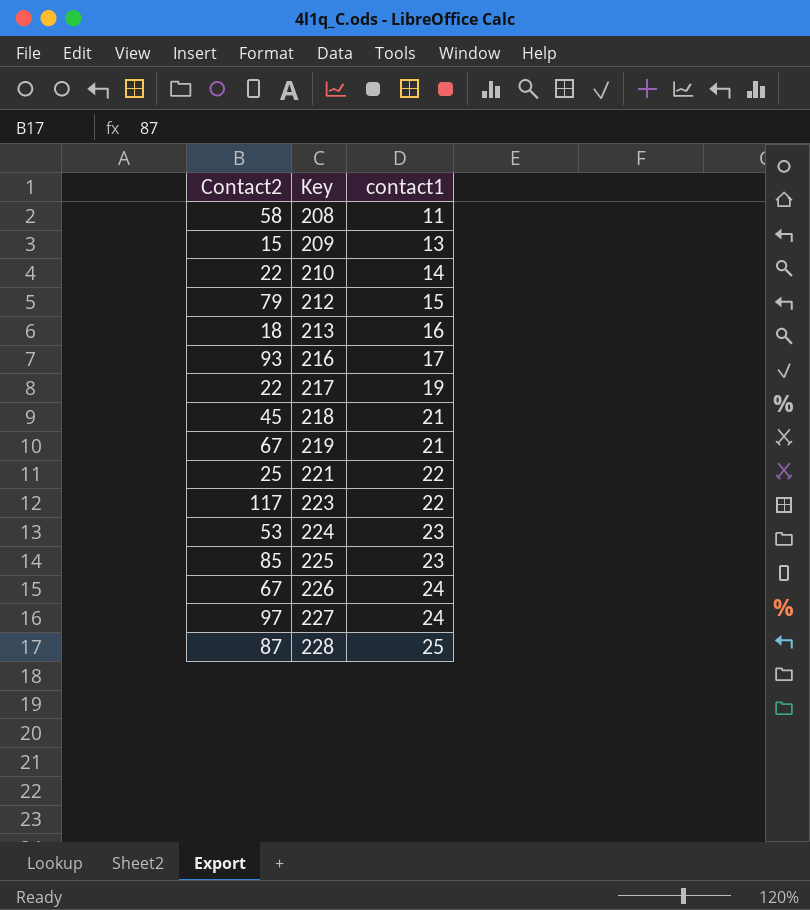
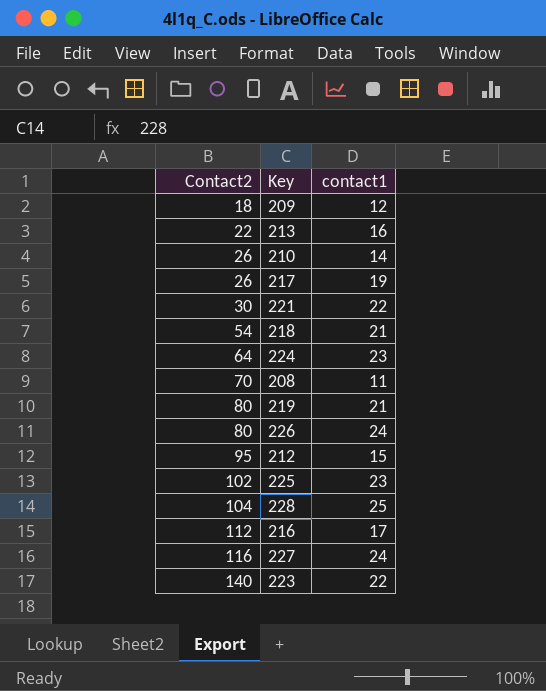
row order: Key ascending -> Contact2 ascending
209 | Contact2: 15 -> 18
209 | contact1: 13 -> 12
213 | Contact2: 18 -> 22
210 | Contact2: 22 -> 26
217 | Contact2: 22 -> 26
221 | Contact2: 25 -> 30
218 | Contact2: 45 -> 54
224 | Contact2: 53 -> 64
208 | Contact2: 58 -> 70
219 | Contact2: 67 -> 80
226 | Contact2: 67 -> 80
212 | Contact2: 79 -> 95
225 | Contact2: 85 -> 102
228 | Contact2: 87 -> 104
216 | Contact2: 93 -> 112
227 | Contact2: 97 -> 116
223 | Contact2: 117 -> 140

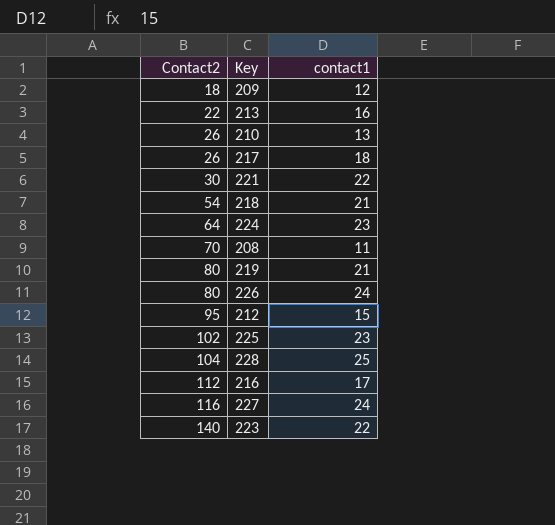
210 | contact1: 14 -> 13
217 | contact1: 19 -> 18

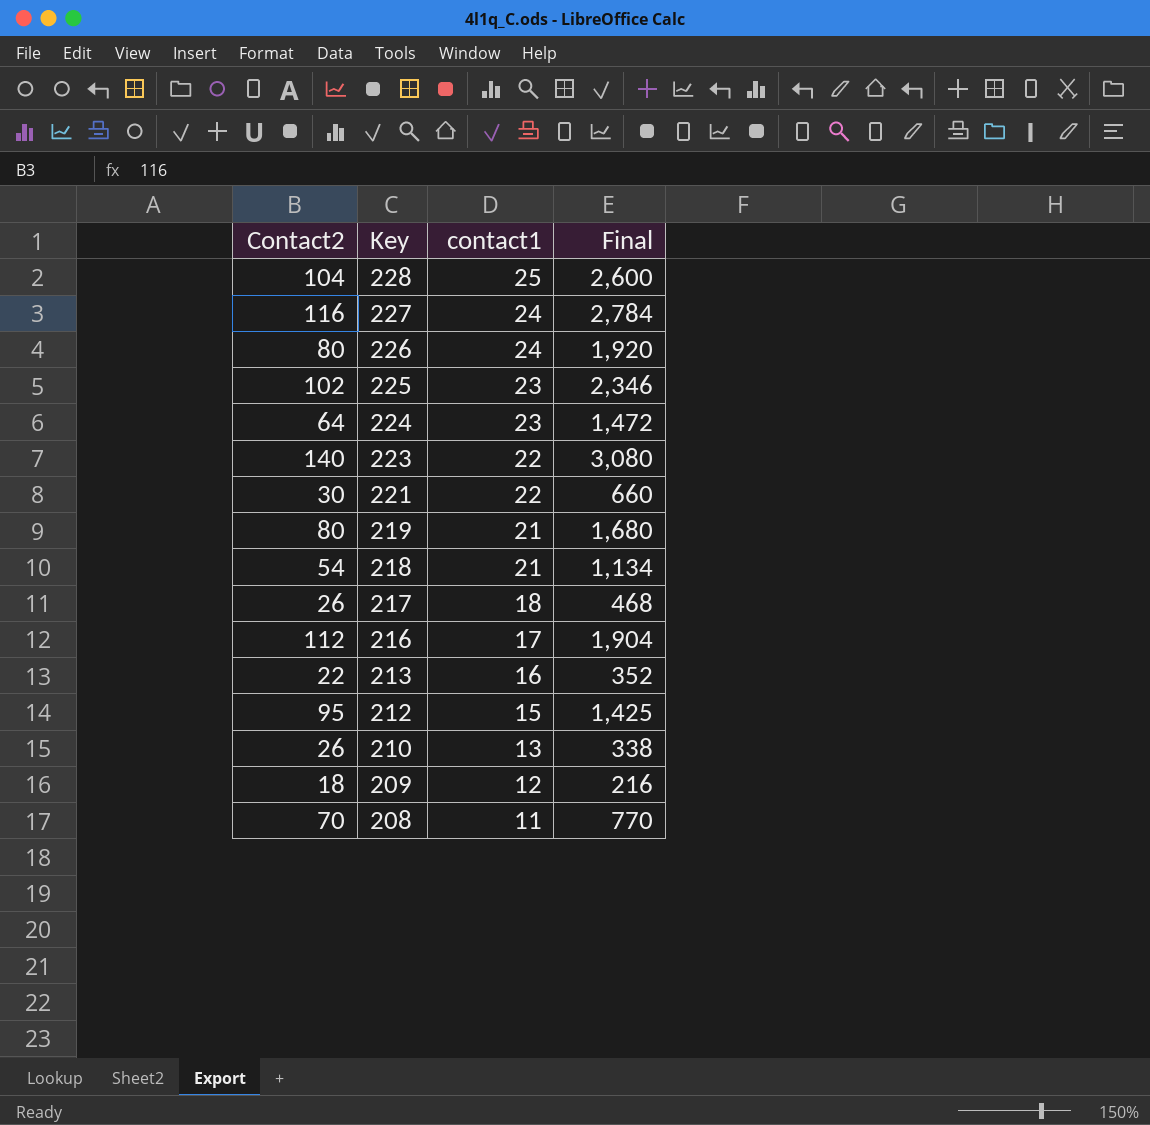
row order: Contact2 ascending -> Key descending
column Final | formula: none -> [Contact2] * [contact1]

